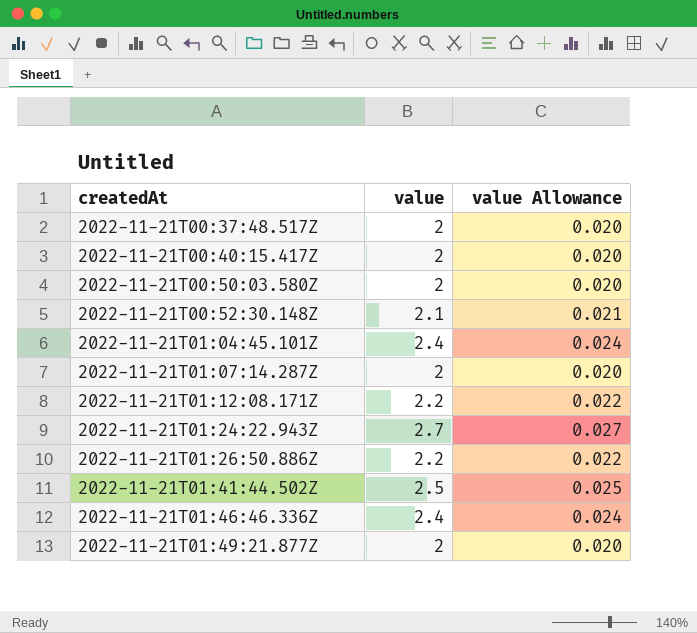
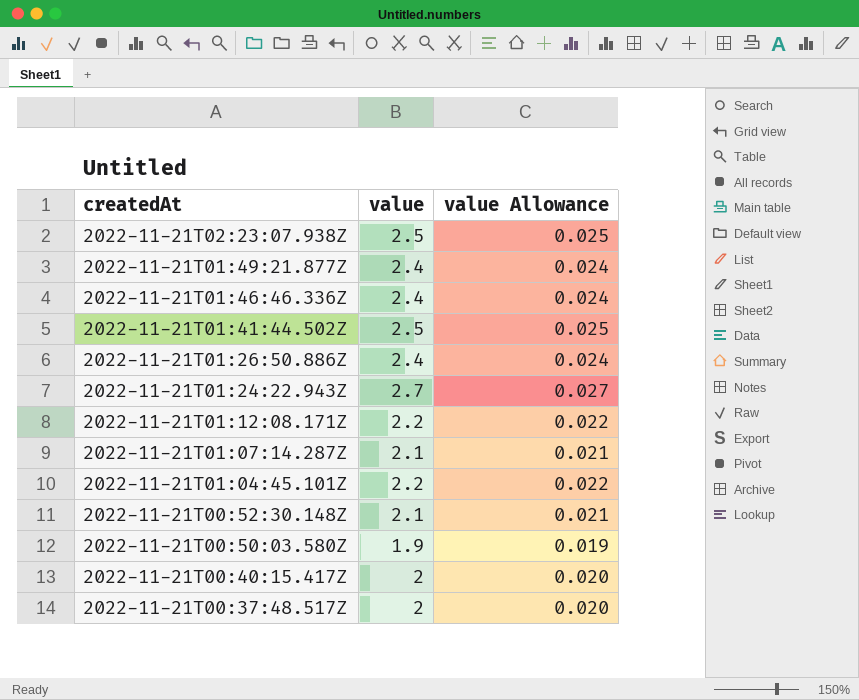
row order: createdAt ascending -> createdAt descending
row 2022-11-21T02:23:07.938Z: none -> 2.5 | 0.025
2022-11-21T01:49:21.877Z | value: 2 -> 2.4
2022-11-21T01:49:21.877Z | value Allowance: 0.020 -> 0.024
2022-11-21T01:26:50.886Z | value: 2.2 -> 2.4
2022-11-21T01:26:50.886Z | value Allowance: 0.022 -> 0.024
2022-11-21T01:07:14.287Z | value: 2 -> 2.1
2022-11-21T01:07:14.287Z | value Allowance: 0.020 -> 0.021
2022-11-21T01:04:45.101Z | value: 2.4 -> 2.2
2022-11-21T01:04:45.101Z | value Allowance: 0.024 -> 0.022
2022-11-21T00:50:03.580Z | value: 2 -> 1.9
2022-11-21T00:50:03.580Z | value Allowance: 0.020 -> 0.019

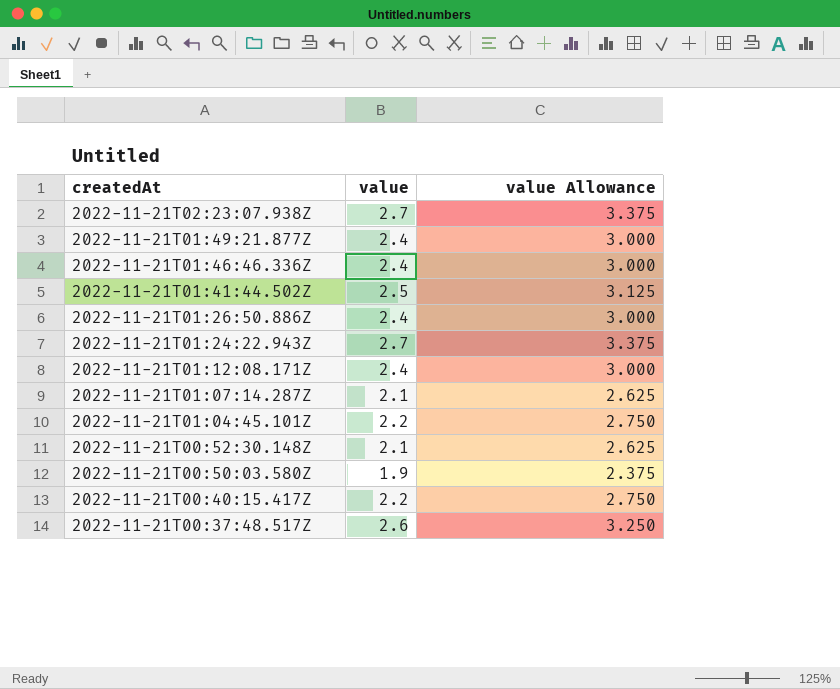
column value Allowance | formula: [value] * 0.01 -> [value] * 1.25
2022-11-21T02:23:07.938Z | value: 2.5 -> 2.7
2022-11-21T01:12:08.171Z | value: 2.2 -> 2.4
2022-11-21T00:40:15.417Z | value: 2 -> 2.2
2022-11-21T00:37:48.517Z | value: 2 -> 2.6

